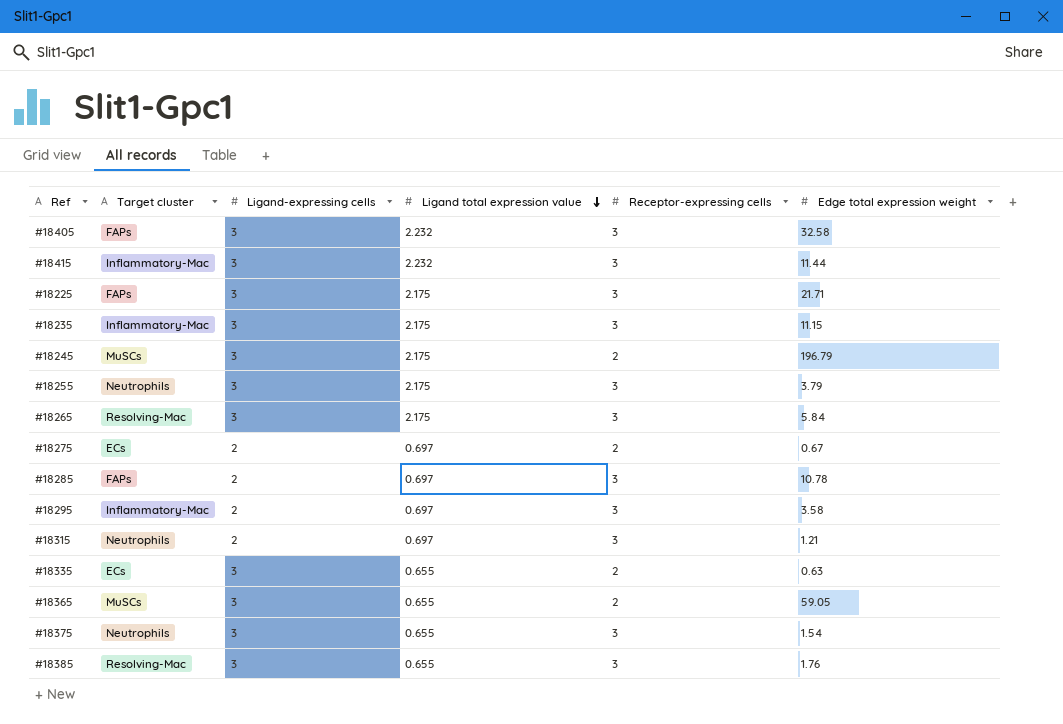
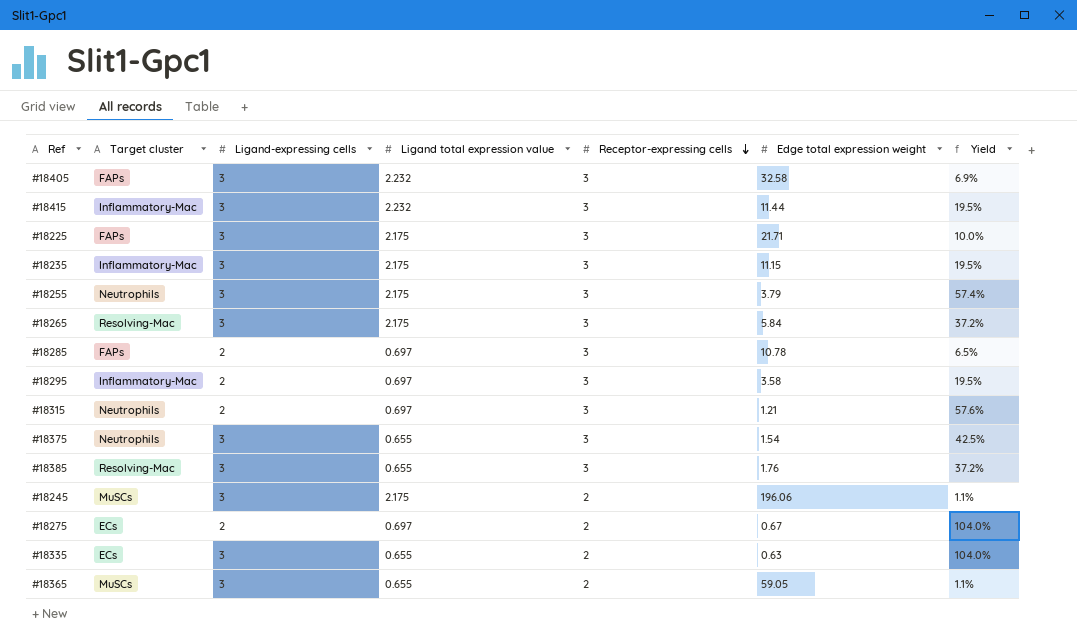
row order: Ligand total expression value descending -> Receptor-expressing cells descending
column Yield | formula: none -> [Ligand total expression value] / [Edge total expression weight]
#18245 | Edge total expression weight: 196.79 -> 196.06

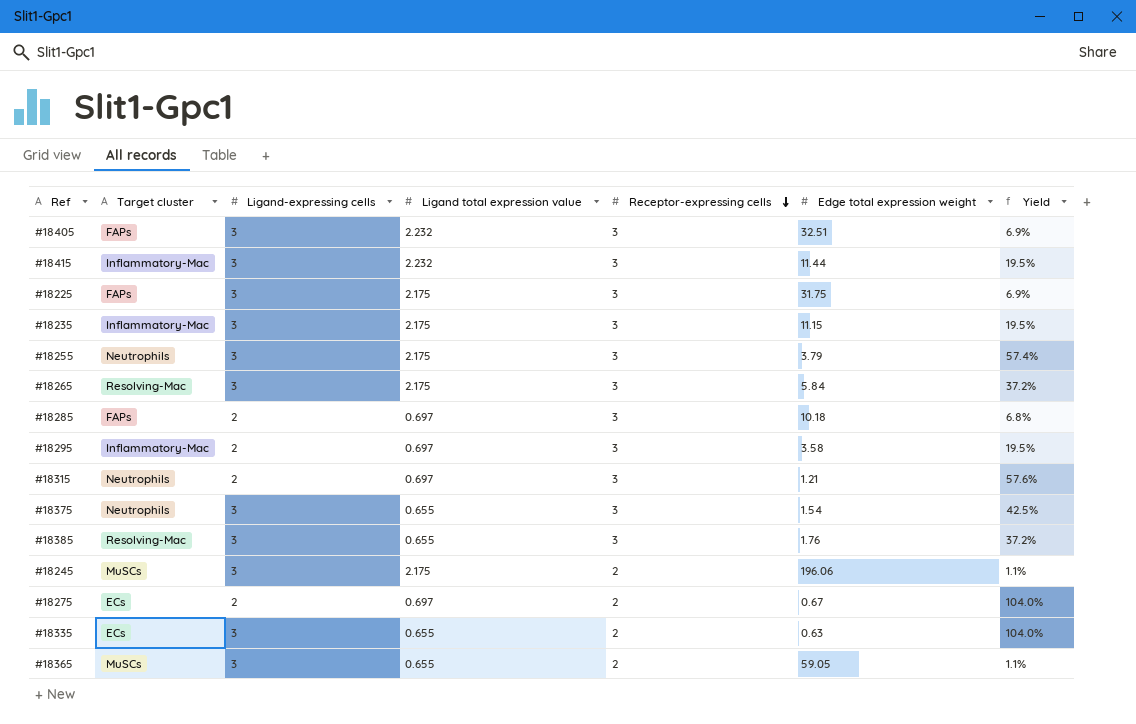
#18405 | Edge total expression weight: 32.58 -> 32.51
#18225 | Edge total expression weight: 21.71 -> 31.75
#18225 | Yield: 10.0% -> 6.9%
#18285 | Edge total expression weight: 10.78 -> 10.18
#18285 | Yield: 6.5% -> 6.8%

